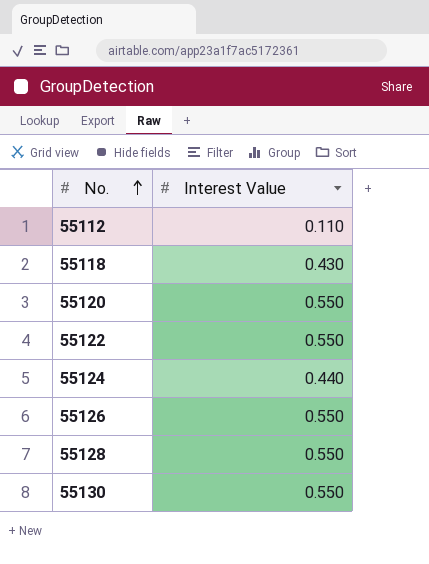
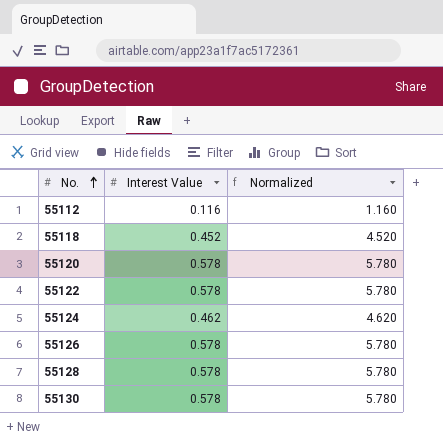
column Normalized | formula: none -> [Interest Value] * 10
55112 | Interest Value: 0.110 -> 0.116
55118 | Interest Value: 0.430 -> 0.452
55120 | Interest Value: 0.550 -> 0.578
55122 | Interest Value: 0.550 -> 0.578
55124 | Interest Value: 0.440 -> 0.462
55126 | Interest Value: 0.550 -> 0.578
55128 | Interest Value: 0.550 -> 0.578
55130 | Interest Value: 0.550 -> 0.578

